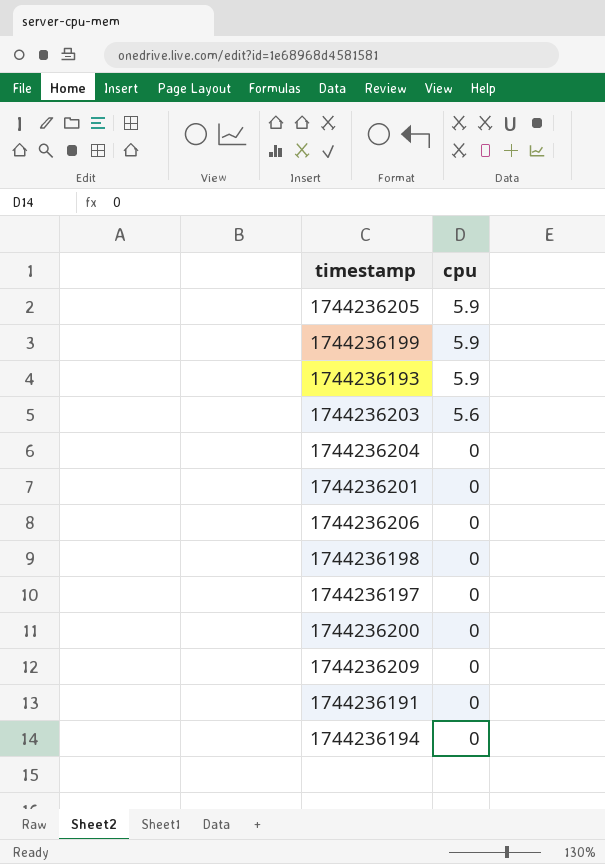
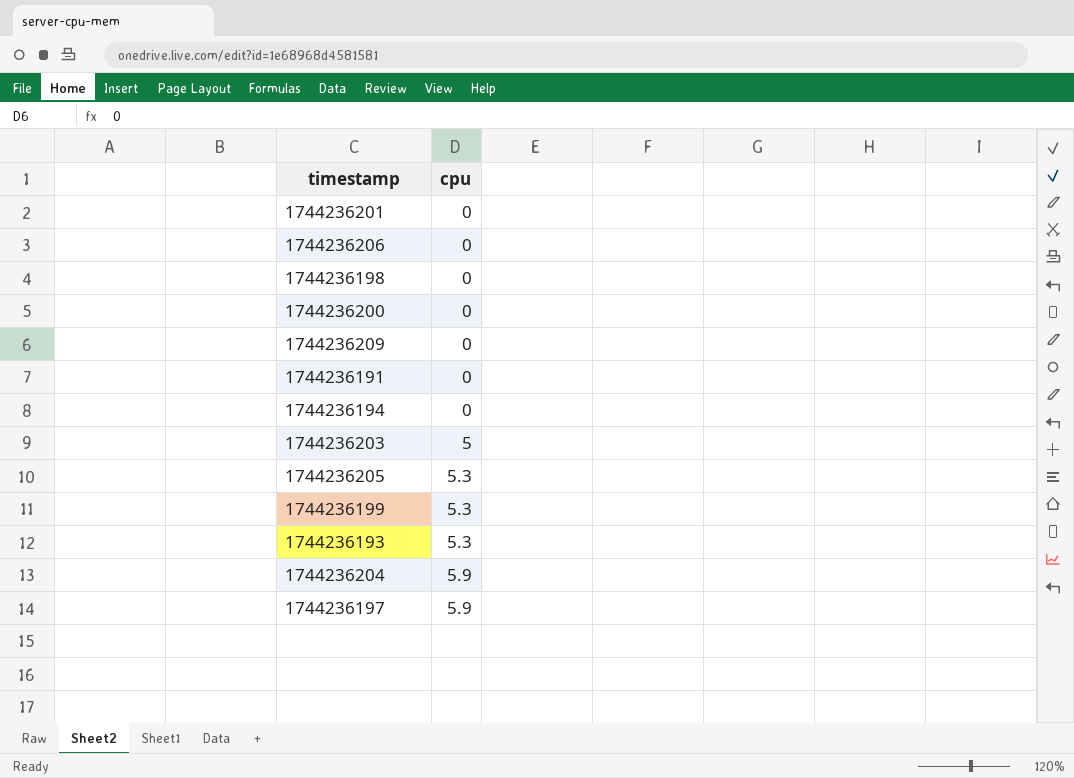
row order: cpu descending -> cpu ascending
1744236203 | cpu: 5.6 -> 5
1744236205 | cpu: 5.9 -> 5.3
1744236199 | cpu: 5.9 -> 5.3
1744236193 | cpu: 5.9 -> 5.3
1744236204 | cpu: 0 -> 5.9
1744236197 | cpu: 0 -> 5.9

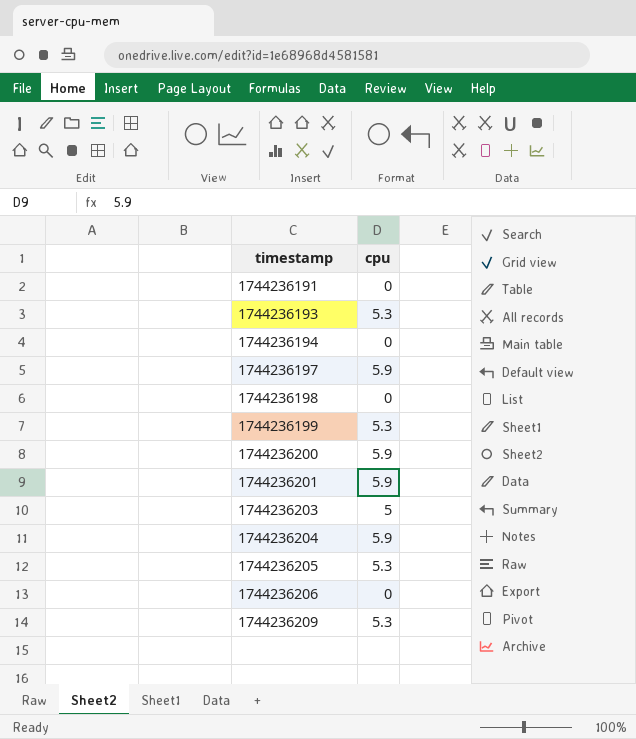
row order: cpu ascending -> timestamp ascending
1744236200 | cpu: 0 -> 5.9
1744236201 | cpu: 0 -> 5.9
1744236209 | cpu: 0 -> 5.3

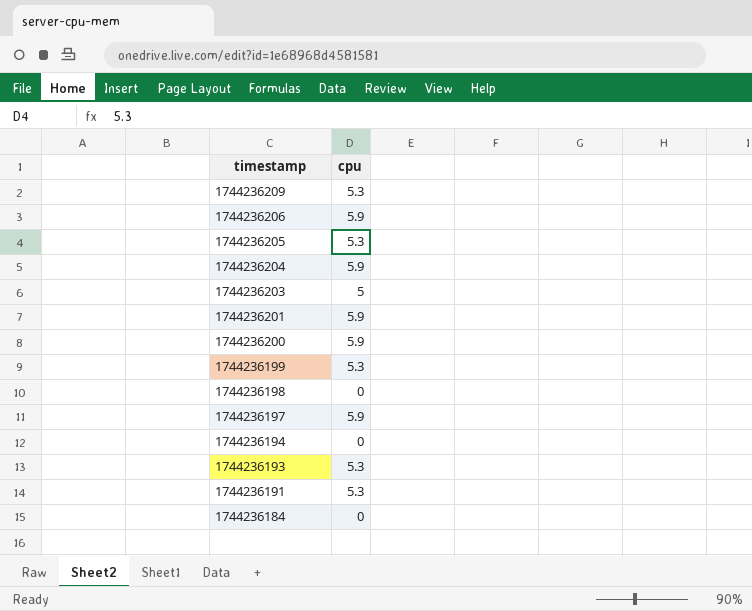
row order: timestamp ascending -> timestamp descending
1744236206 | cpu: 0 -> 5.9
1744236191 | cpu: 0 -> 5.3
row 1744236184: none -> 0

